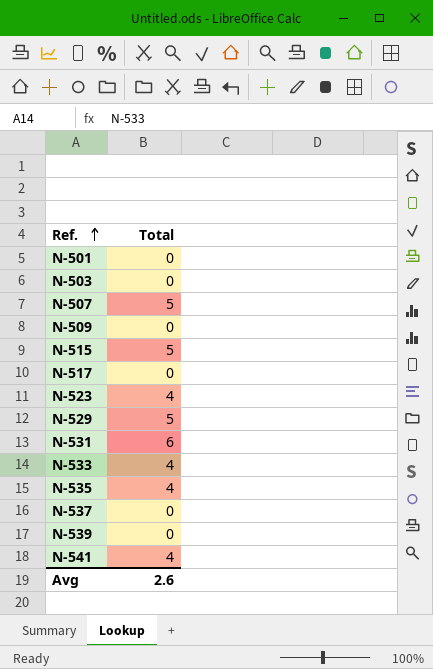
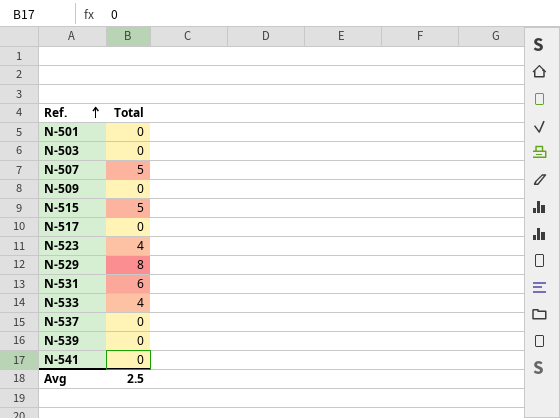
row N-535: 4 -> none
N-529 | Total: 5 -> 8
N-541 | Total: 4 -> 0
Avg | Total: 2.6 -> 2.5

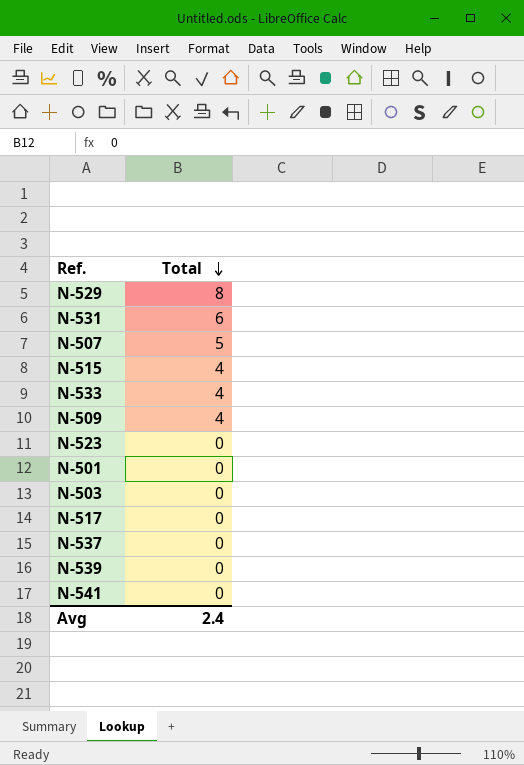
row order: Ref. ascending -> Total descending
N-515 | Total: 5 -> 4
N-509 | Total: 0 -> 4
N-523 | Total: 4 -> 0
Avg | Total: 2.5 -> 2.4

